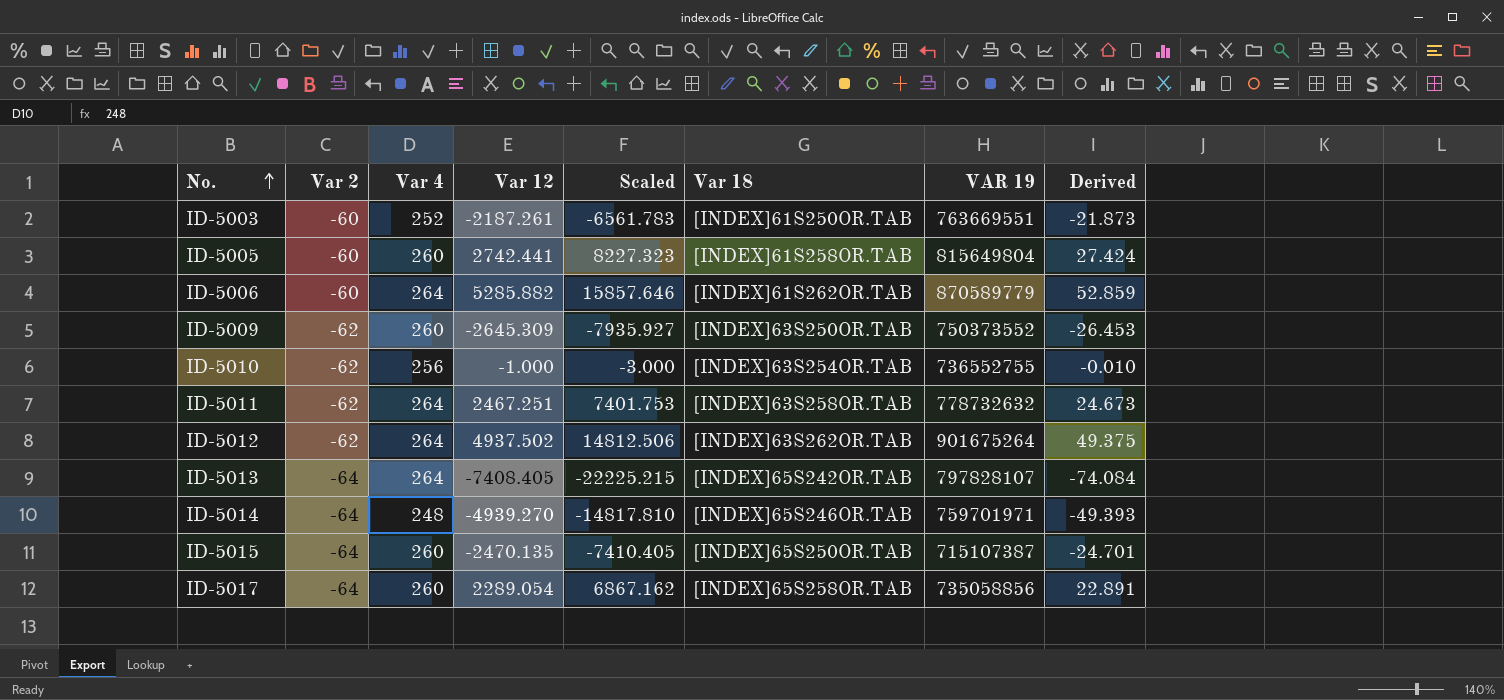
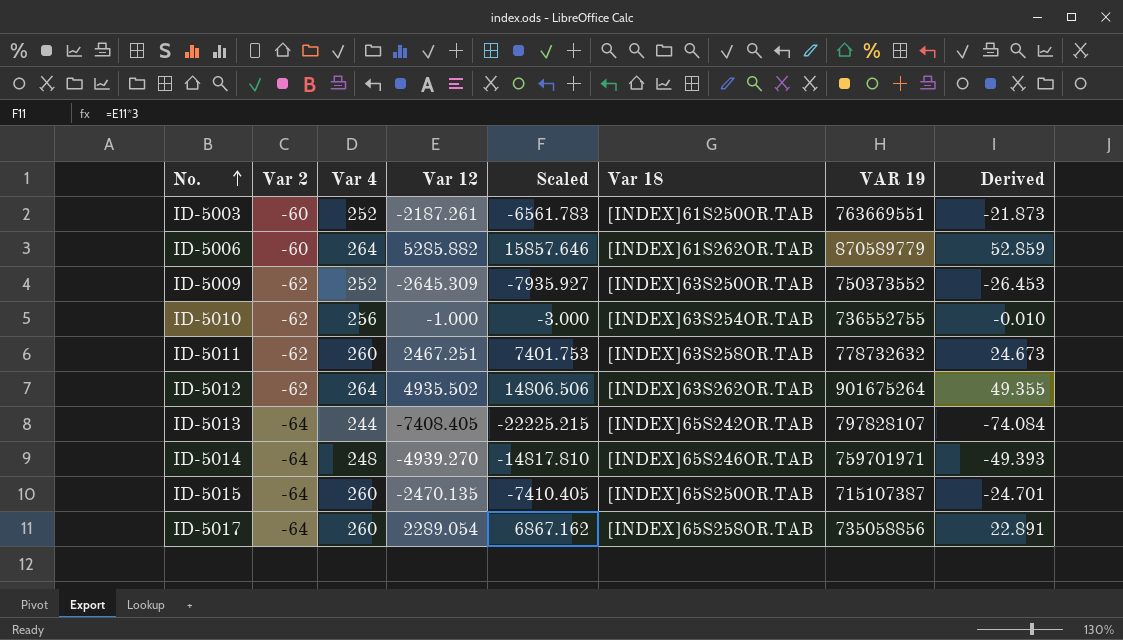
row ID-5005: -60 | 260 | 2742.441 | 8227.323 | [INDEX]61S258OR.TAB | 815649804 | 27.424 -> none
ID-5009 | Var 4: 260 -> 252
ID-5011 | Var 4: 264 -> 260
ID-5012 | Var 12: 4937.502 -> 4935.502
ID-5012 | Scaled: 14812.506 -> 14806.506
ID-5012 | Derived: 49.375 -> 49.355
ID-5013 | Var 4: 264 -> 244

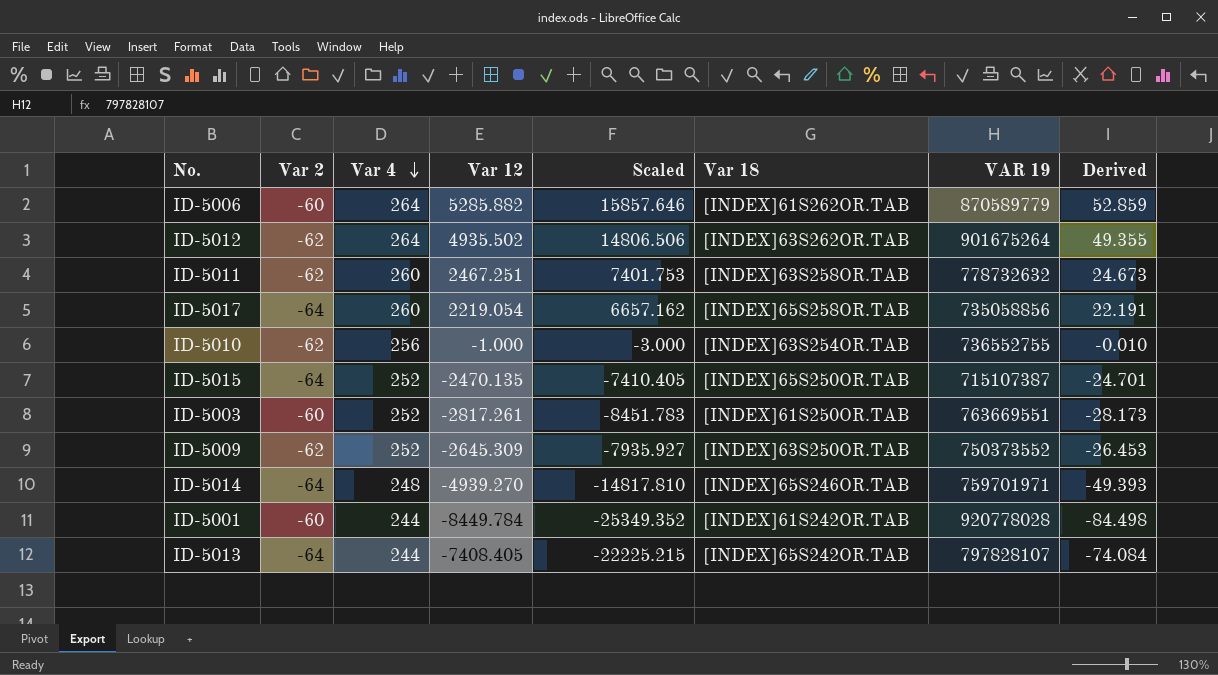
row order: No. ascending -> Var 4 descending
ID-5017 | Var 12: 2289.054 -> 2219.054
ID-5017 | Scaled: 6867.162 -> 6657.162
ID-5017 | Derived: 22.891 -> 22.191
ID-5015 | Var 4: 260 -> 252
ID-5003 | Var 12: -2187.261 -> -2817.261
ID-5003 | Scaled: -6561.783 -> -8451.783
ID-5003 | Derived: -21.873 -> -28.173
row ID-5001: none -> -60 | 244 | -8449.784 | -25349.352 | [INDEX]61S242OR.TAB | 920778028 | -84.498

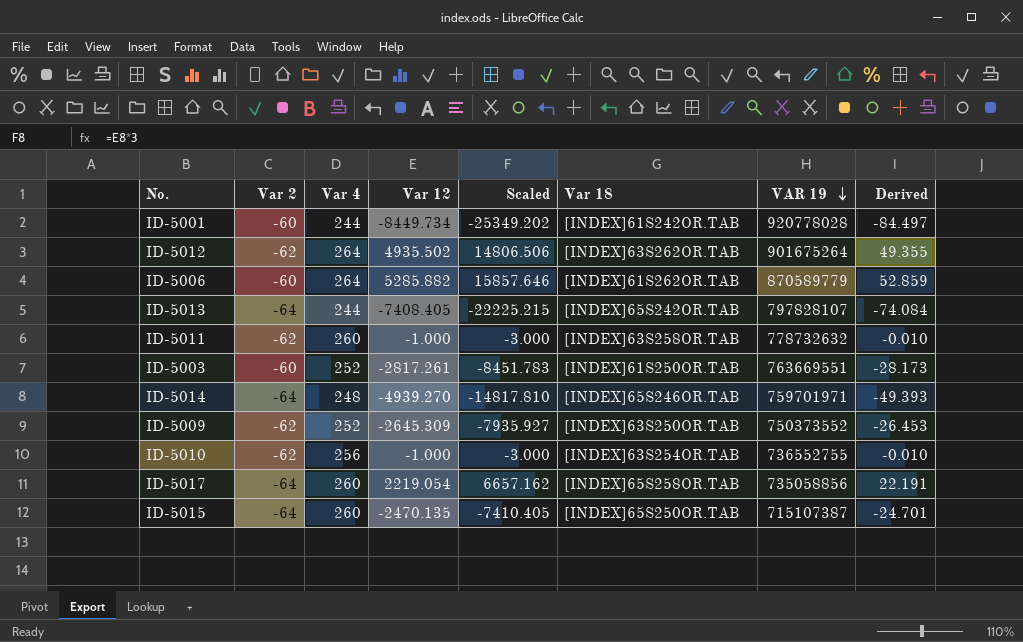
row order: Var 4 descending -> VAR 19 descending
ID-5001 | Var 12: -8449.784 -> -8449.734
ID-5001 | Scaled: -25349.352 -> -25349.202
ID-5001 | Derived: -84.498 -> -84.497
ID-5011 | Var 12: 2467.251 -> -1.000
ID-5011 | Scaled: 7401.753 -> -3.000
ID-5011 | Derived: 24.673 -> -0.010
ID-5015 | Var 4: 252 -> 260

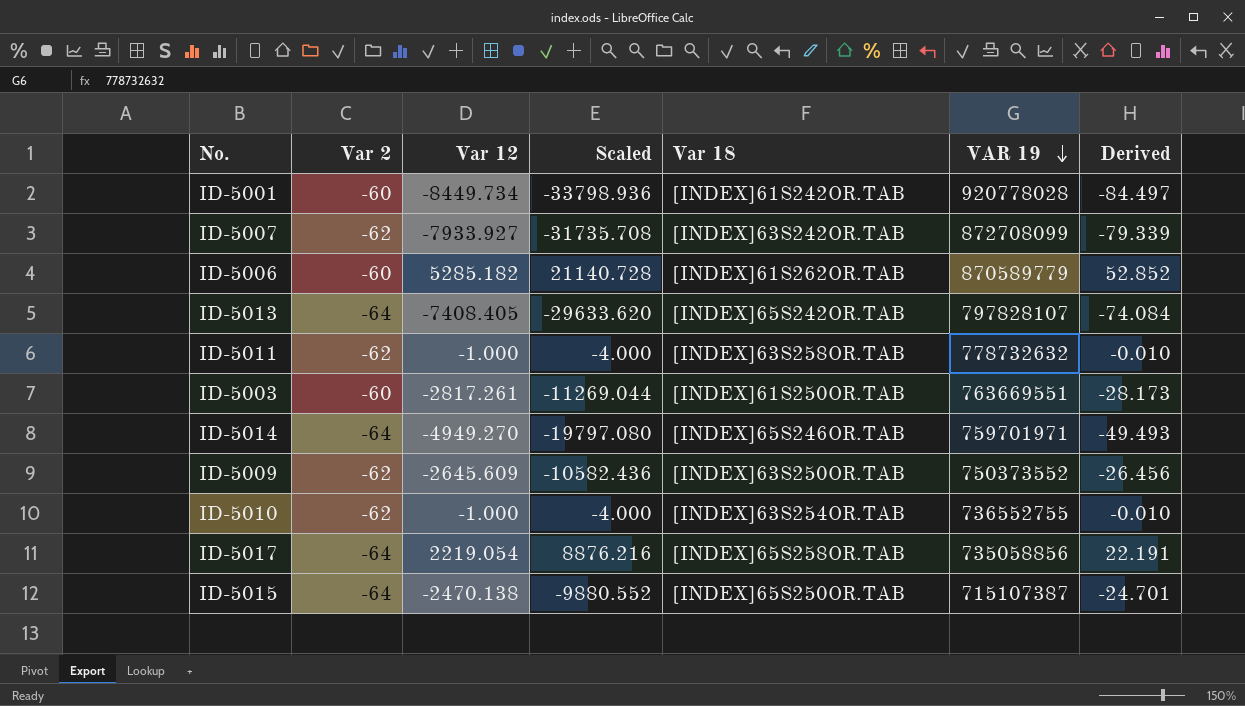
column Var 4 | position: 3 -> none
column Scaled | formula: [Var 12] * 3 -> [Var 12] * 4
row ID-5012: -62 | 264 | 4935.502 | 14806.506 | [INDEX]63S262OR.TAB | 901675264 | 49.355 -> none
row ID-5007: none -> -62 | -7933.927 | -31735.708 | [INDEX]63S242OR.TAB | 872708099 | -79.339
ID-5006 | Var 12: 5285.882 -> 5285.182
ID-5006 | Derived: 52.859 -> 52.852
ID-5014 | Var 12: -4939.270 -> -4949.270
ID-5014 | Derived: -49.393 -> -49.493
ID-5009 | Var 12: -2645.309 -> -2645.609
ID-5009 | Derived: -26.453 -> -26.456
ID-5015 | Var 12: -2470.135 -> -2470.138

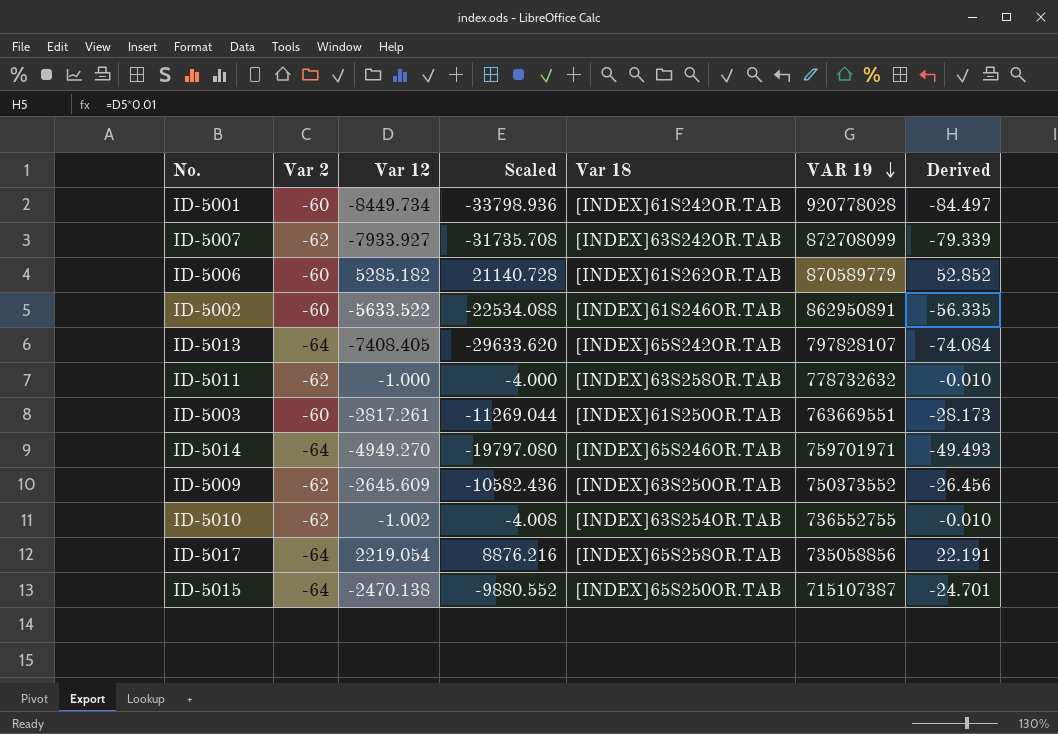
row ID-5002: none -> -60 | -5633.522 | -22534.088 | [INDEX]61S246OR.TAB | 862950891 | -56.335
ID-5010 | Var 12: -1.000 -> -1.002
ID-5010 | Scaled: -4.000 -> -4.008

